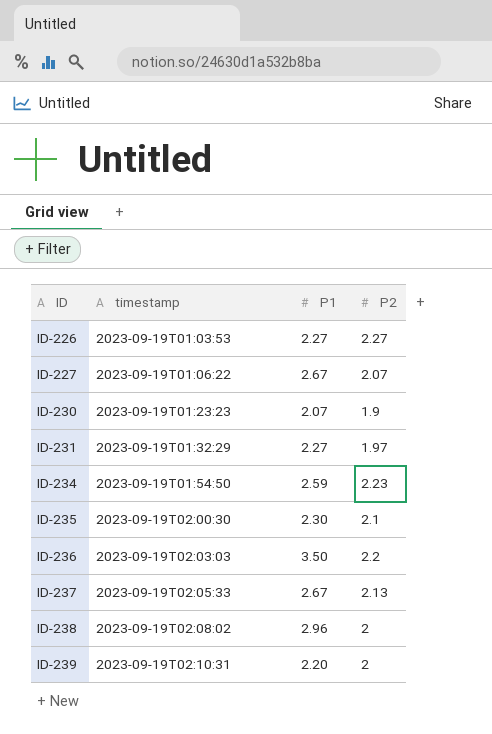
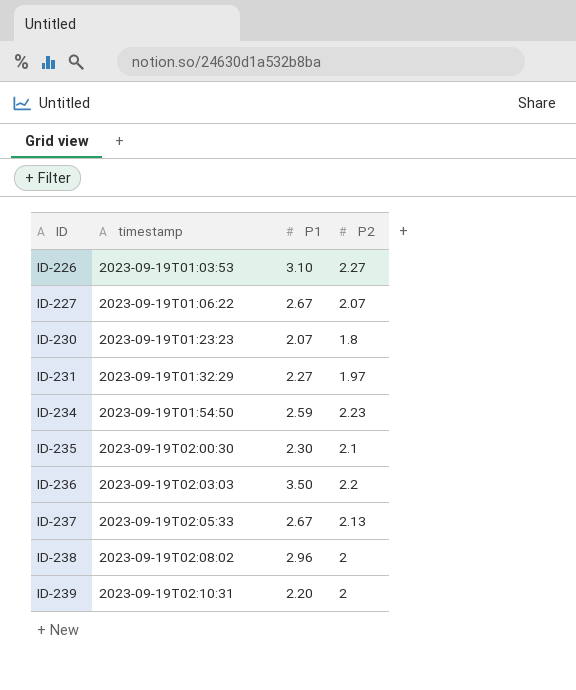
ID-226 | P1: 2.27 -> 3.10
ID-230 | P2: 1.9 -> 1.8

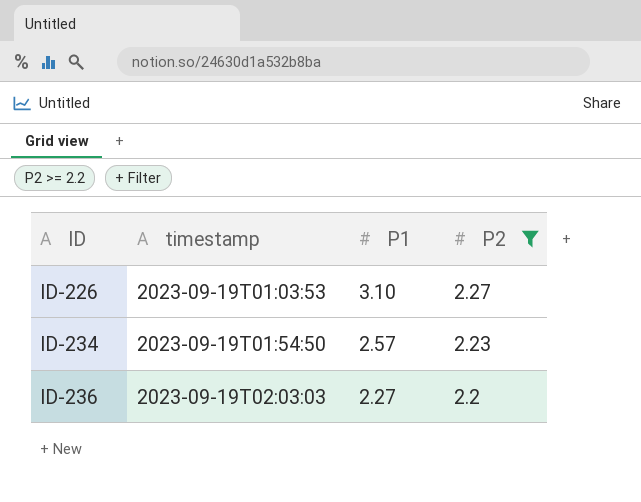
filter: none -> P2 >= 2.2
ID-234 | P1: 2.59 -> 2.57
ID-236 | P1: 3.50 -> 2.27

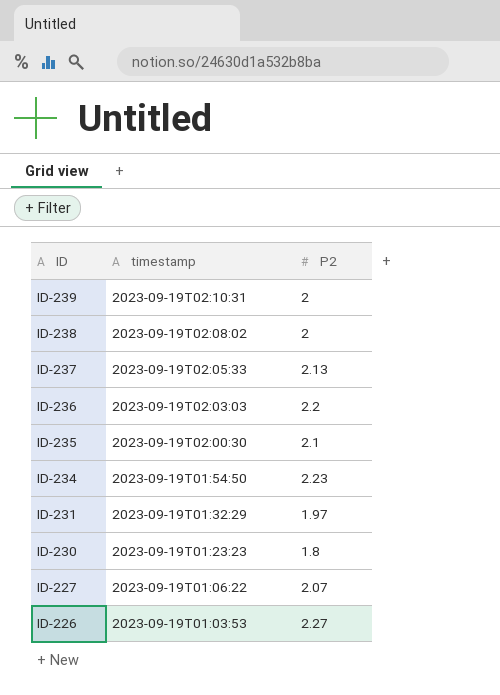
filter: P2 >= 2.2 -> none
row order: ID ascending -> ID descending
column P1 | position: 3 -> none

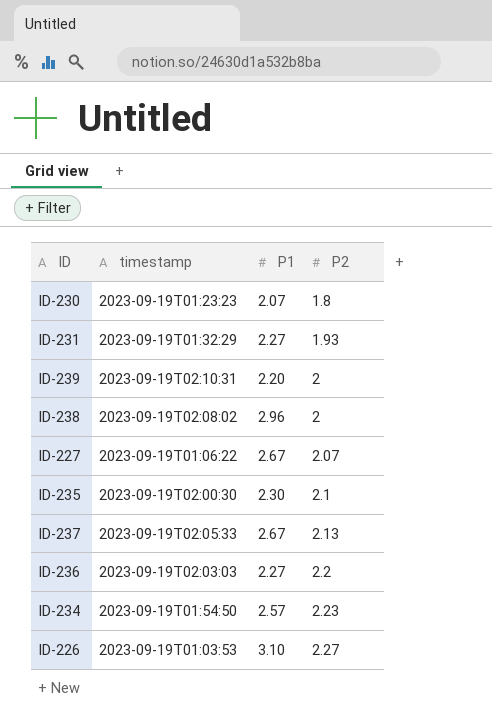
row order: ID descending -> P2 ascending
column P1 | position: none -> 3
ID-231 | P2: 1.97 -> 1.93

